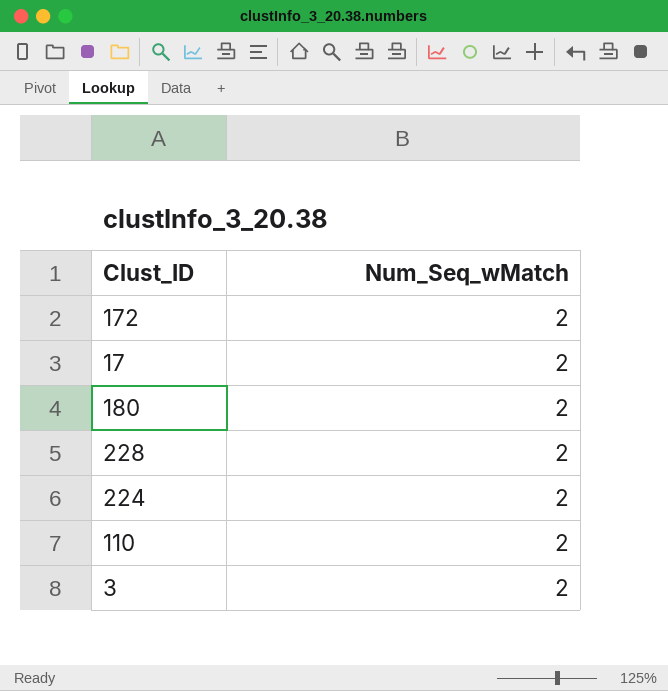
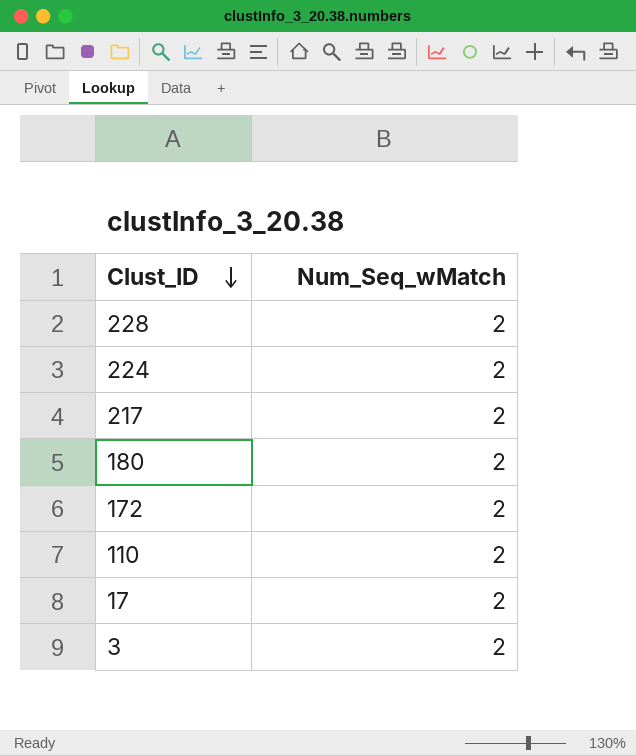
row order: none -> Clust_ID descending
row 217: none -> 2

